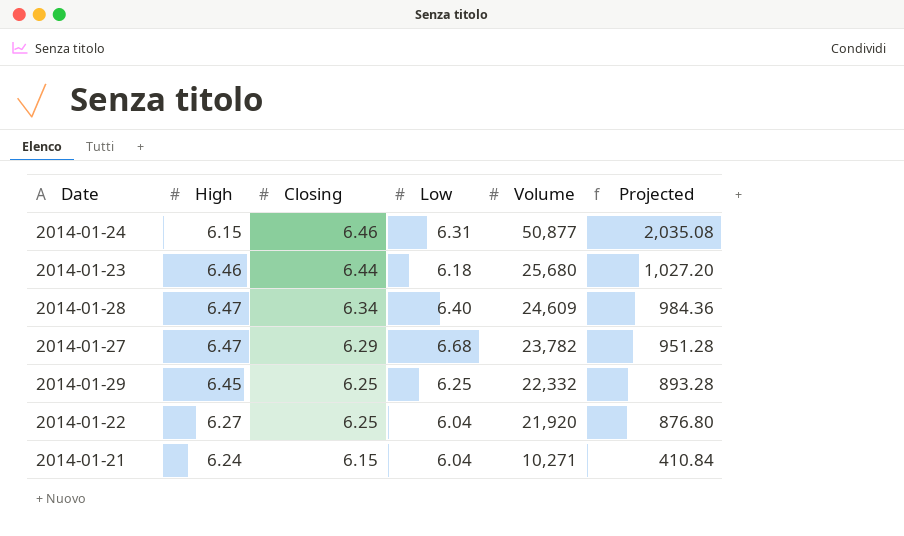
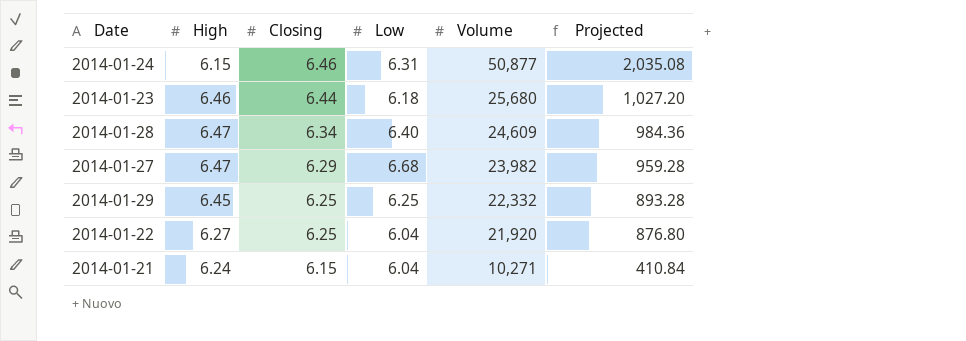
2014-01-27 | Volume: 23,782 -> 23,982
2014-01-27 | Projected: 951.28 -> 959.28

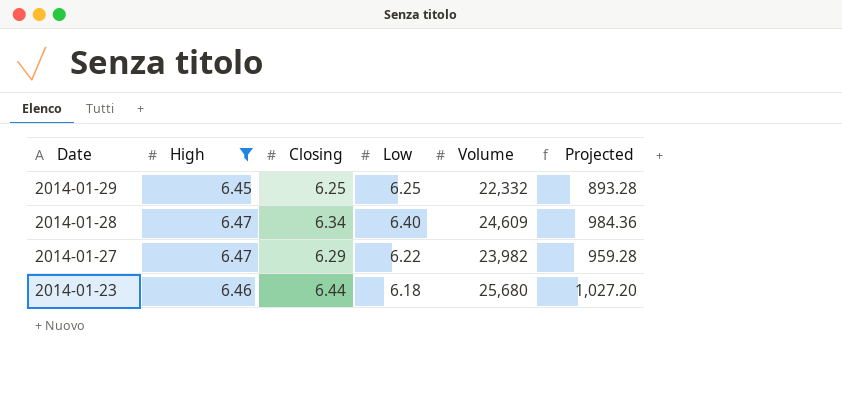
filter: none -> High >= 6.45
row order: Closing descending -> Date descending
2014-01-27 | Low: 6.68 -> 6.22

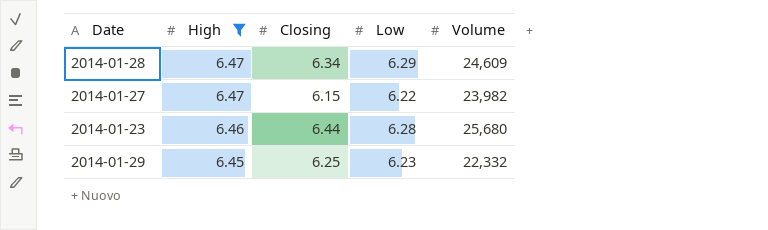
row order: Date descending -> High descending
column Projected | formula: [Volume] * 0.04 -> none
2014-01-28 | Low: 6.40 -> 6.29
2014-01-27 | Closing: 6.29 -> 6.15
2014-01-23 | Low: 6.18 -> 6.28
2014-01-29 | Low: 6.25 -> 6.23

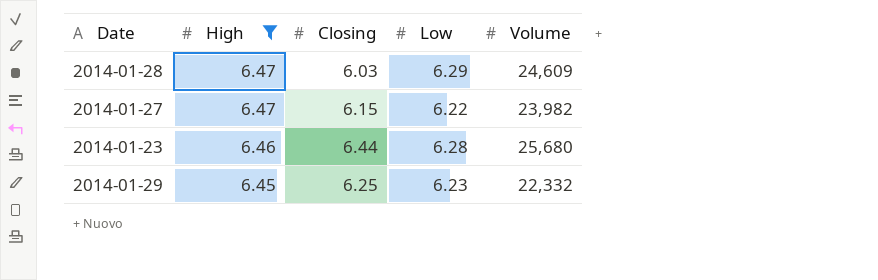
2014-01-28 | Closing: 6.34 -> 6.03

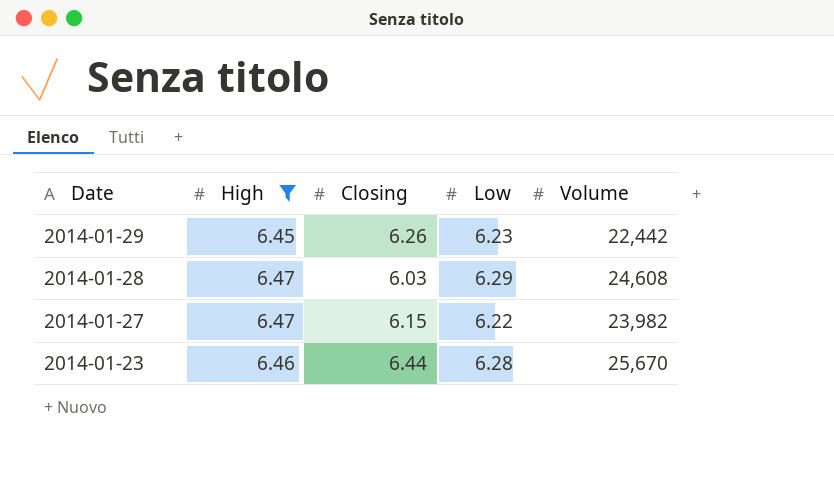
row order: High descending -> Date descending
2014-01-29 | Closing: 6.25 -> 6.26
2014-01-29 | Volume: 22,332 -> 22,442
2014-01-28 | Volume: 24,609 -> 24,608
2014-01-23 | Volume: 25,680 -> 25,670

